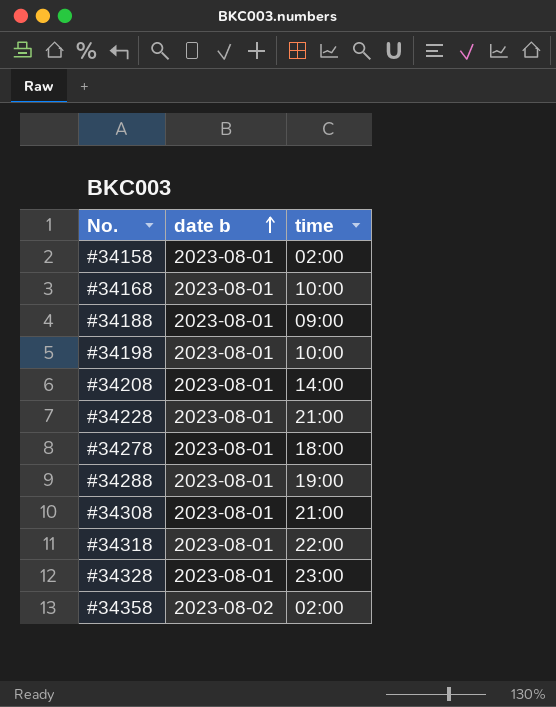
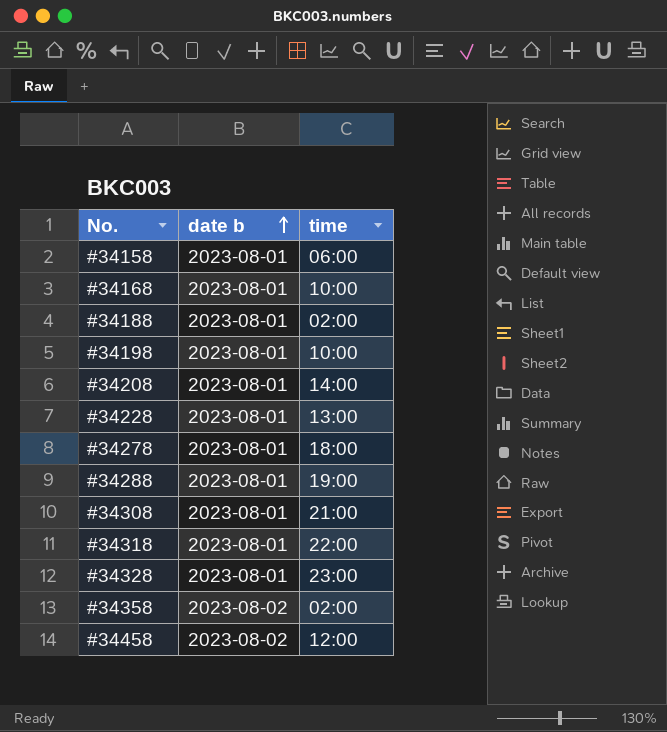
#34158 | time: 02:00 -> 06:00
#34188 | time: 09:00 -> 02:00
#34228 | time: 21:00 -> 13:00
row #34458: none -> 2023-08-02 | 12:00

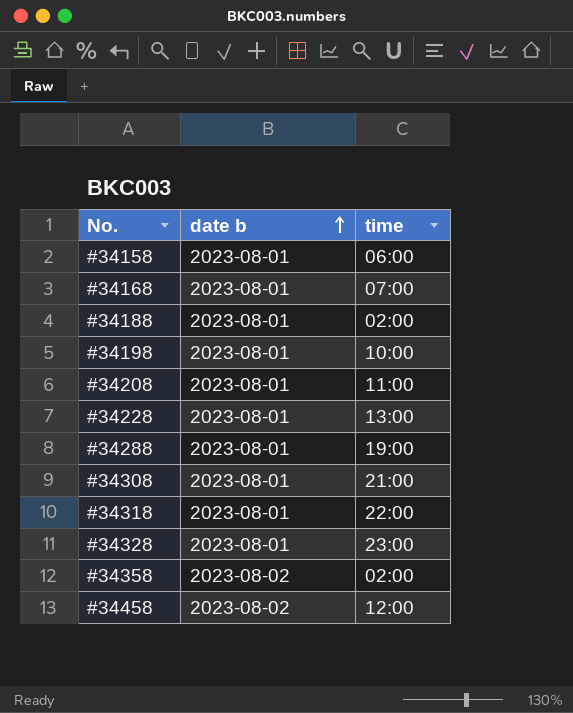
row #34278: 2023-08-01 | 18:00 -> none
#34168 | time: 10:00 -> 07:00
#34208 | time: 14:00 -> 11:00

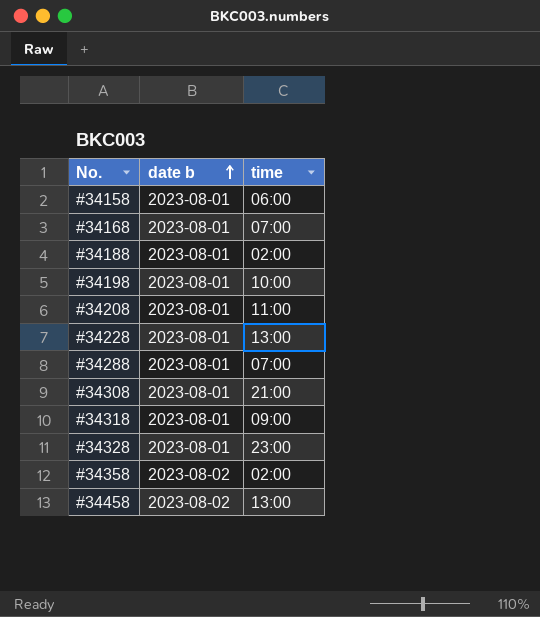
#34288 | time: 19:00 -> 07:00
#34318 | time: 22:00 -> 09:00
#34458 | time: 12:00 -> 13:00

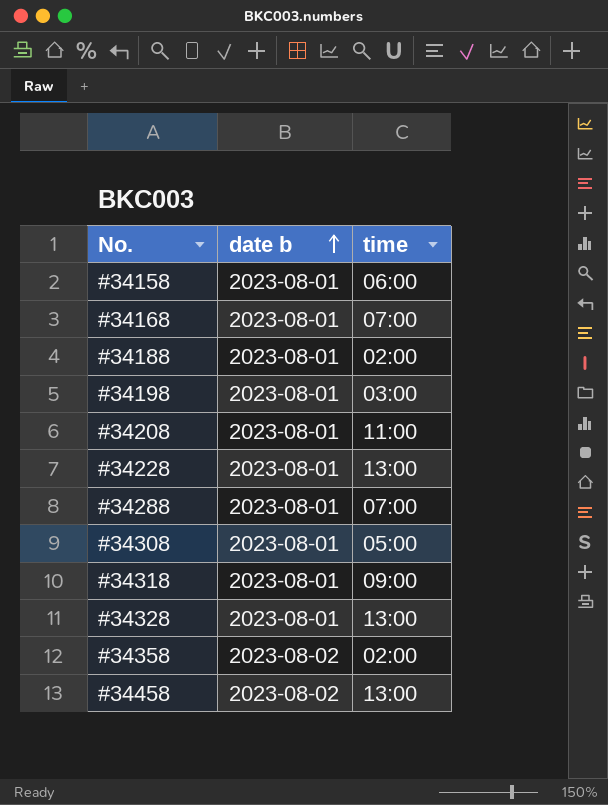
#34198 | time: 10:00 -> 03:00
#34308 | time: 21:00 -> 05:00
#34328 | time: 23:00 -> 13:00

